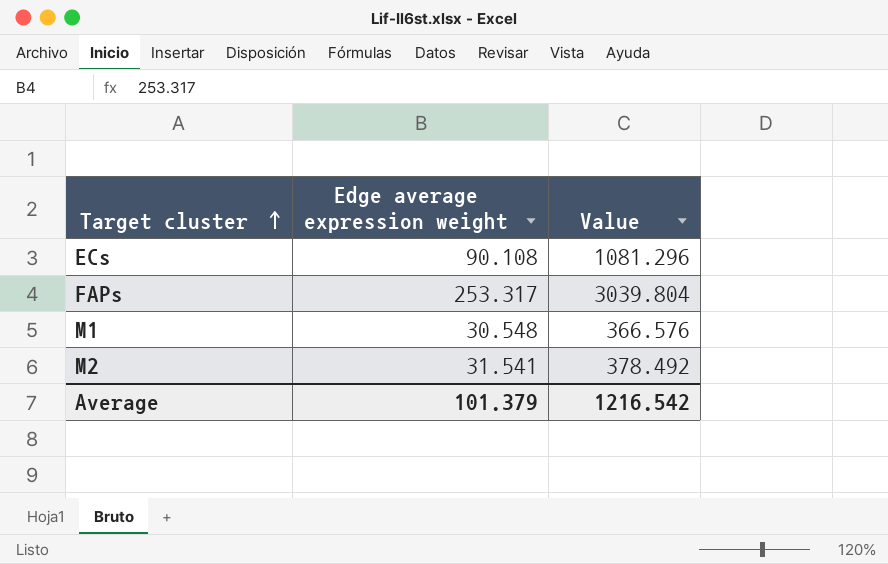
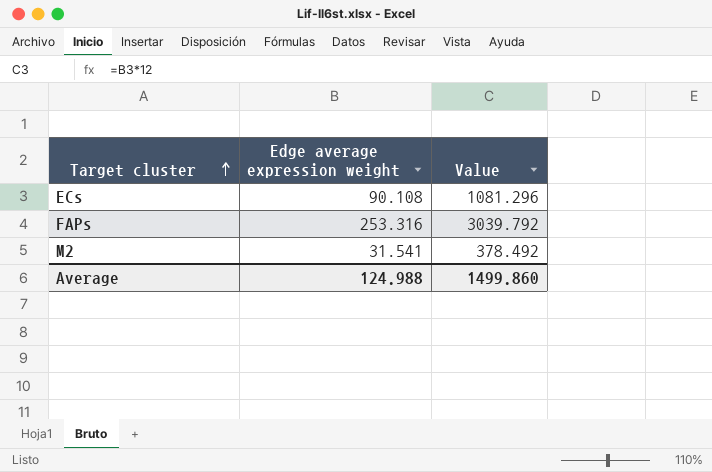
row M1: 30.548 | 366.576 -> none
FAPs | Edge average expression weight: 253.317 -> 253.316
FAPs | Value: 3039.804 -> 3039.792
Average | Edge average expression weight: 101.379 -> 124.988
Average | Value: 1216.542 -> 1499.860

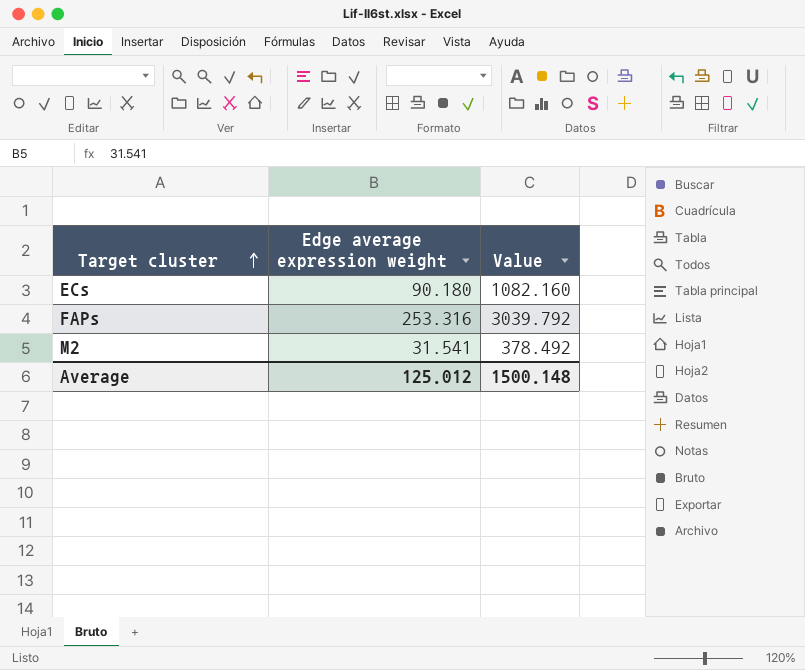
ECs | Edge average expression weight: 90.108 -> 90.180
ECs | Value: 1081.296 -> 1082.160
Average | Edge average expression weight: 124.988 -> 125.012
Average | Value: 1499.860 -> 1500.148

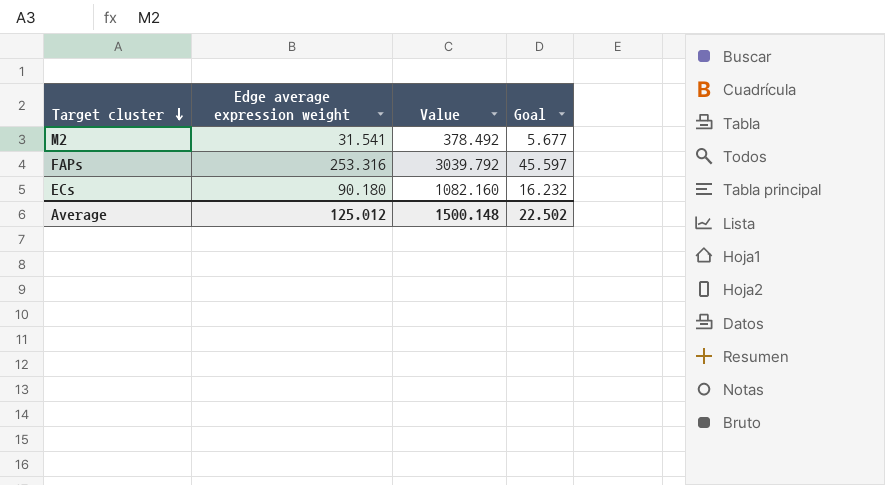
row order: Target cluster ascending -> Target cluster descending
column Goal | formula: none -> [Edge average expression weight] * 0.18

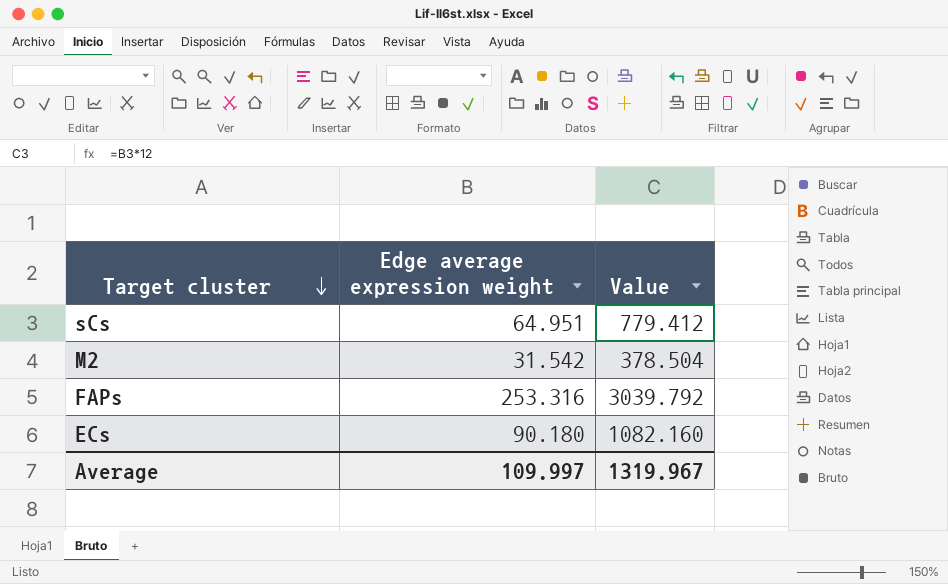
column Goal | formula: [Edge average expression weight] * 0.18 -> none
row sCs: none -> 64.951 | 779.412
M2 | Edge average expression weight: 31.541 -> 31.542
M2 | Value: 378.492 -> 378.504
Average | Edge average expression weight: 125.012 -> 109.997
Average | Value: 1500.148 -> 1319.967

